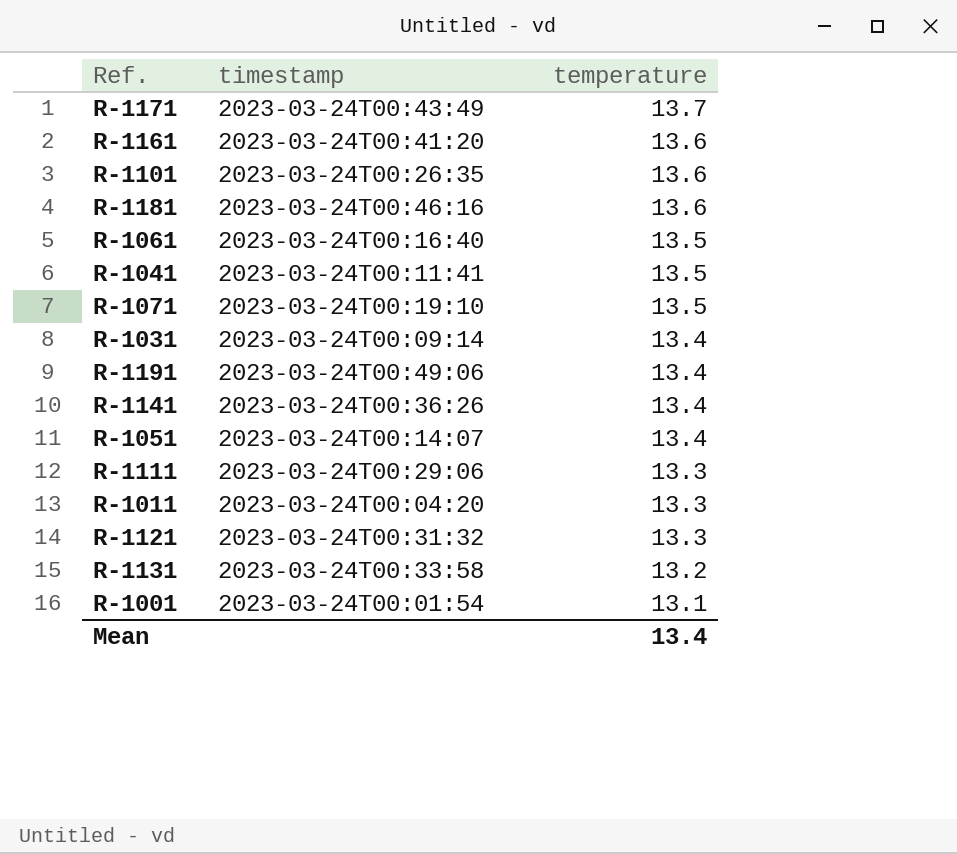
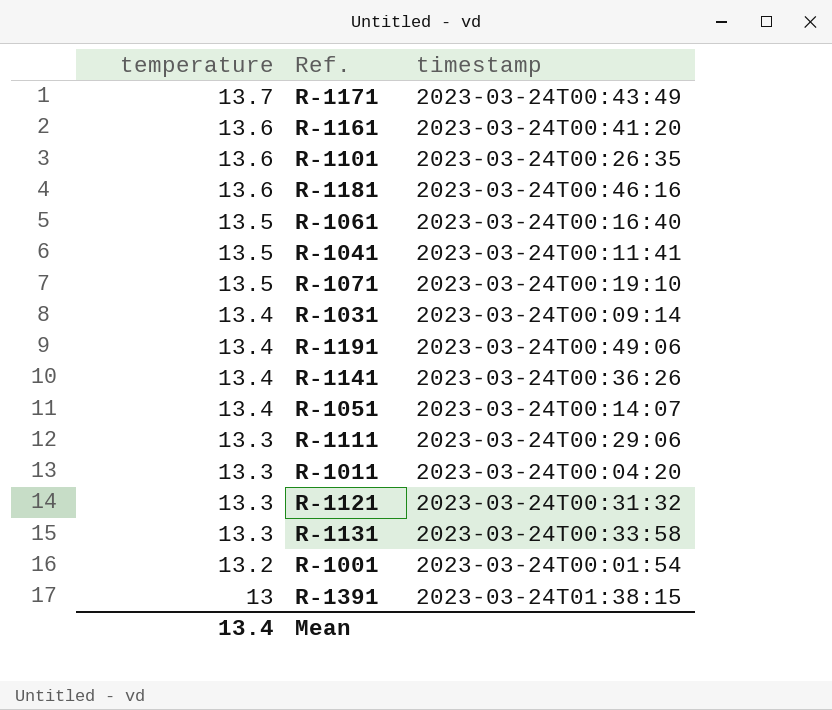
column temperature | position: 3 -> 1
R-1131 | temperature: 13.2 -> 13.3
R-1001 | temperature: 13.1 -> 13.2
row R-1391: none -> 13 | 2023-03-24T01:38:15

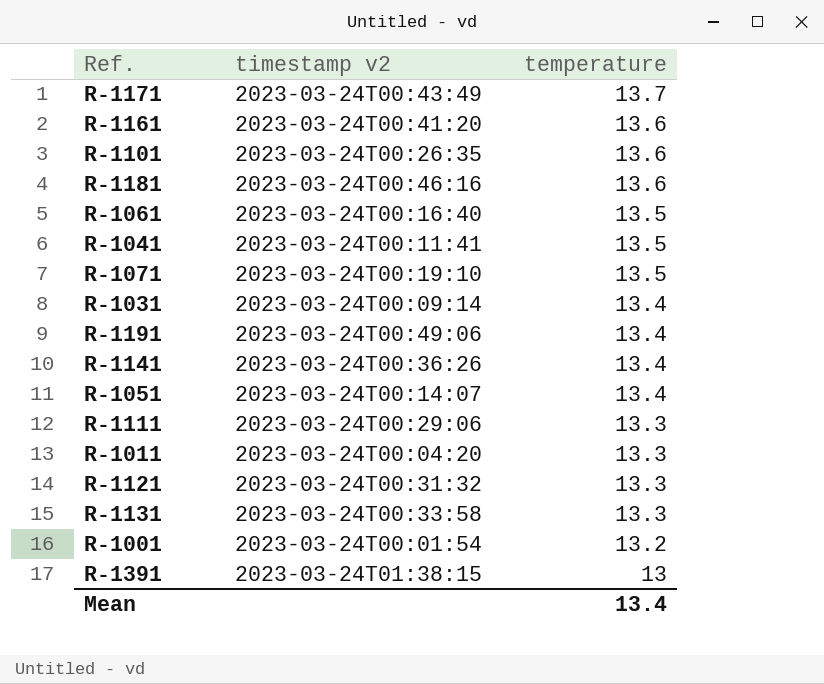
column name: timestamp -> timestamp v2
column temperature | position: 1 -> 3

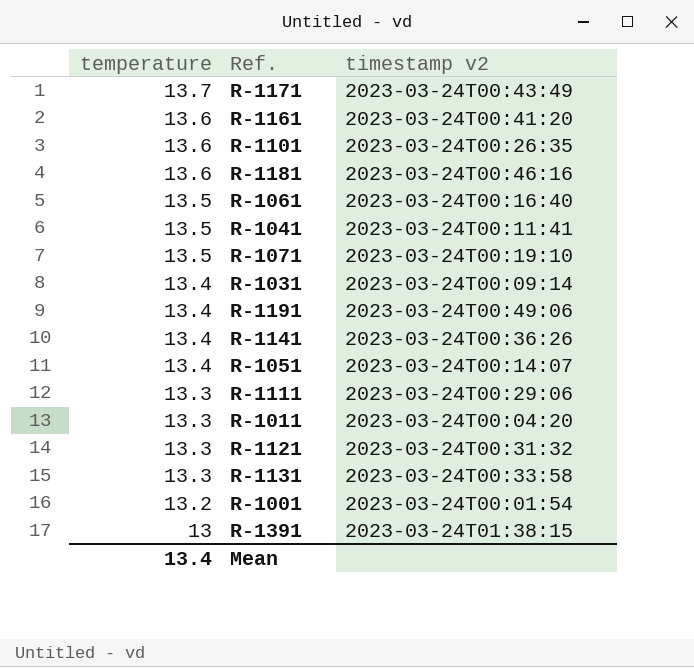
column temperature | position: 3 -> 1

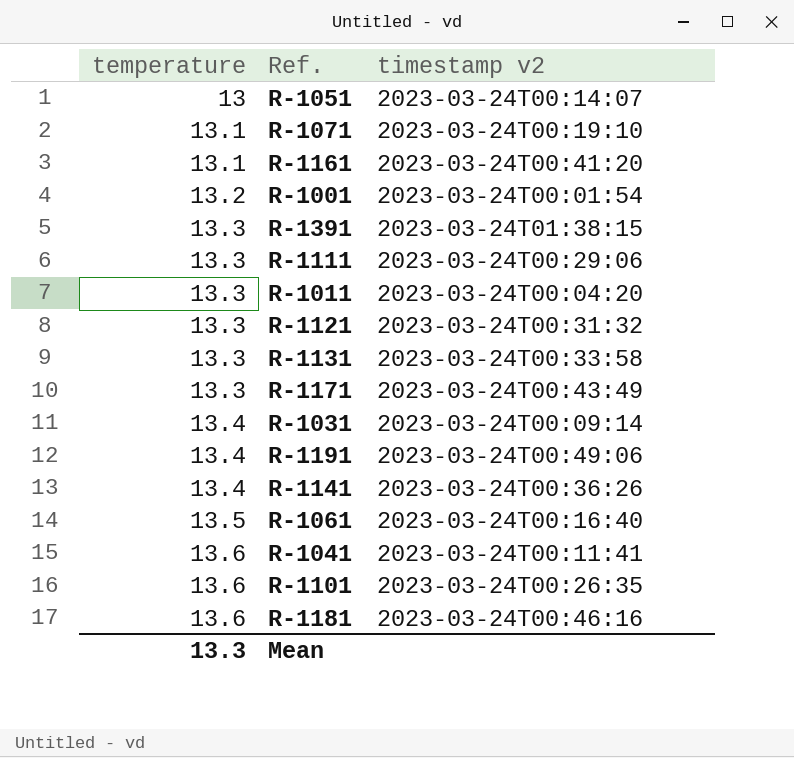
row order: temperature descending -> temperature ascending
R-1051 | temperature: 13.4 -> 13
R-1071 | temperature: 13.5 -> 13.1
R-1161 | temperature: 13.6 -> 13.1
R-1391 | temperature: 13 -> 13.3
R-1171 | temperature: 13.7 -> 13.3
R-1041 | temperature: 13.5 -> 13.6
Mean | temperature: 13.4 -> 13.3

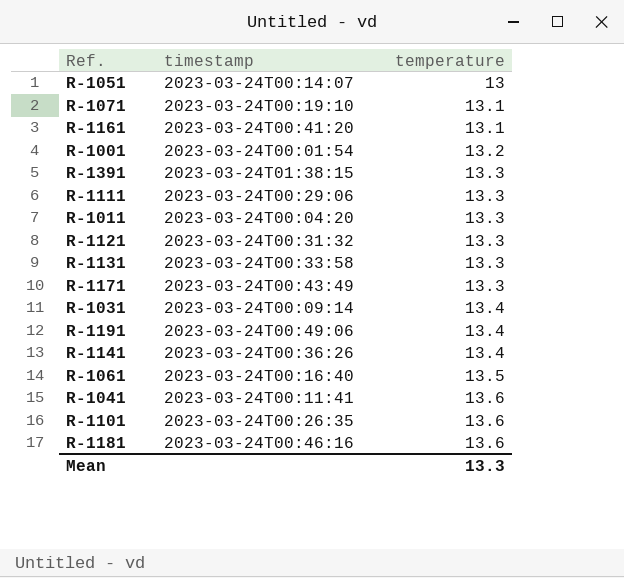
column name: timestamp v2 -> timestamp
column temperature | position: 1 -> 3

